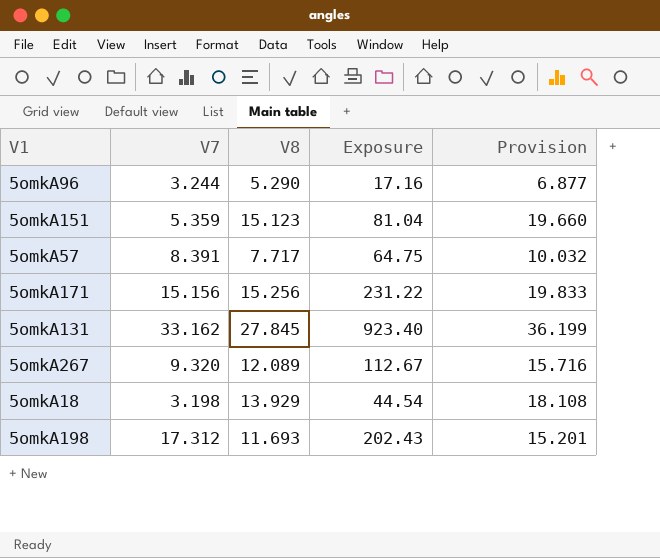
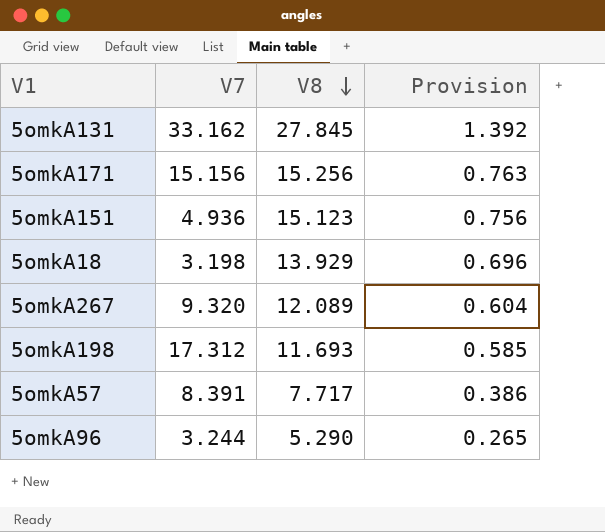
row order: none -> V8 descending
column Exposure | formula: [V7] * [V8] -> none
column Provision | formula: [V8] * 1.3 -> [V8] * 0.05
5omkA151 | V7: 5.359 -> 4.936

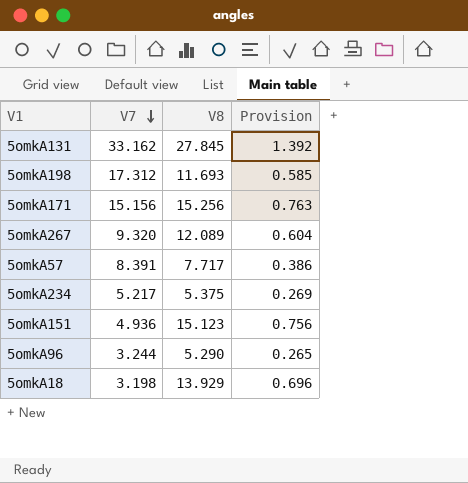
row order: V8 descending -> V7 descending
row 5omkA234: none -> 5.217 | 5.375 | 0.269

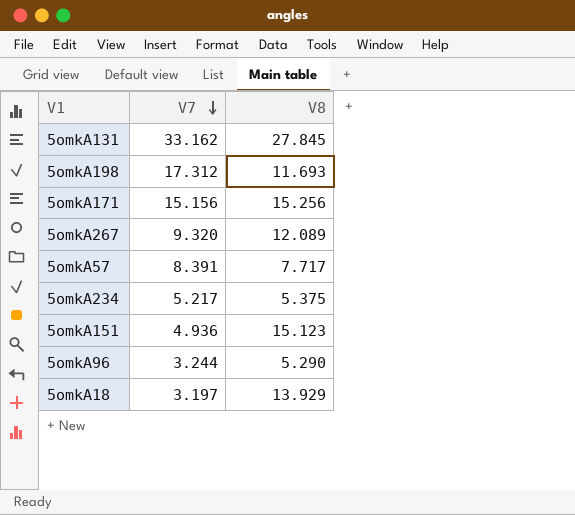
column Provision | formula: [V8] * 0.05 -> none
5omkA18 | V7: 3.198 -> 3.197

